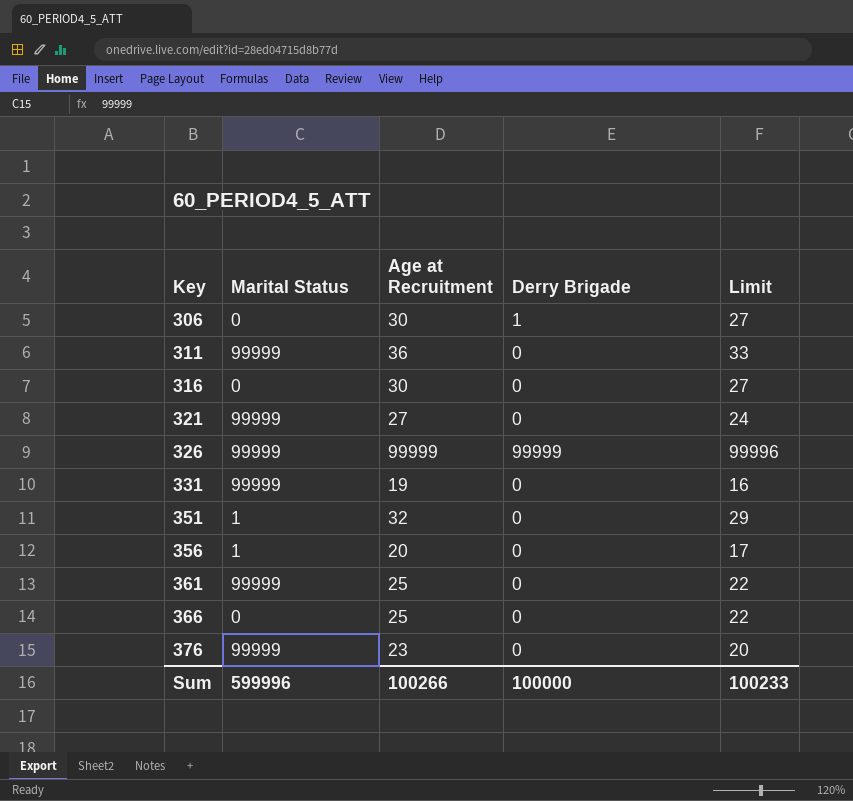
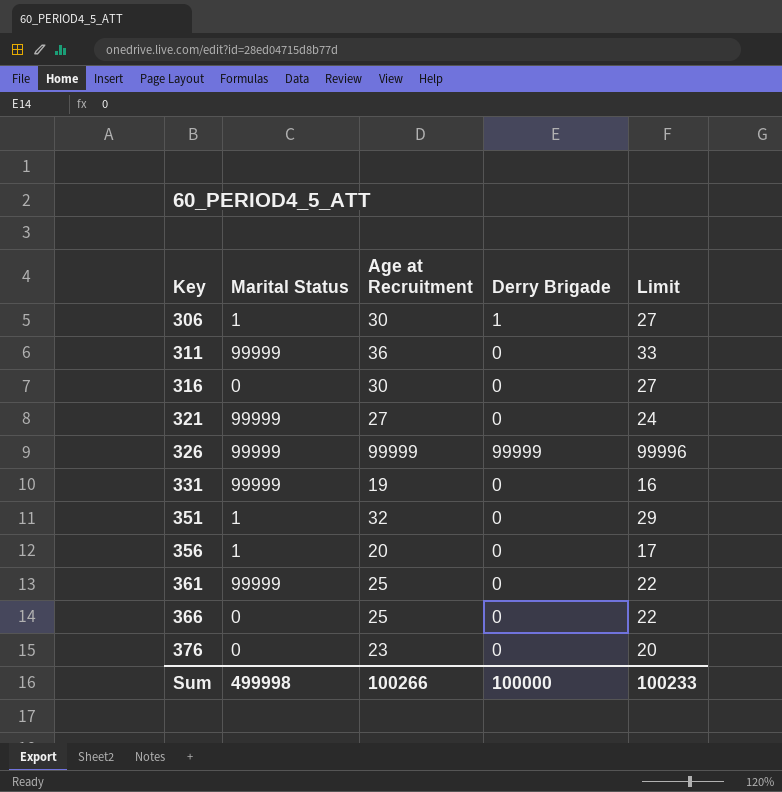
306 | Marital Status: 0 -> 1
376 | Marital Status: 99999 -> 0
Sum | Marital Status: 599996 -> 499998

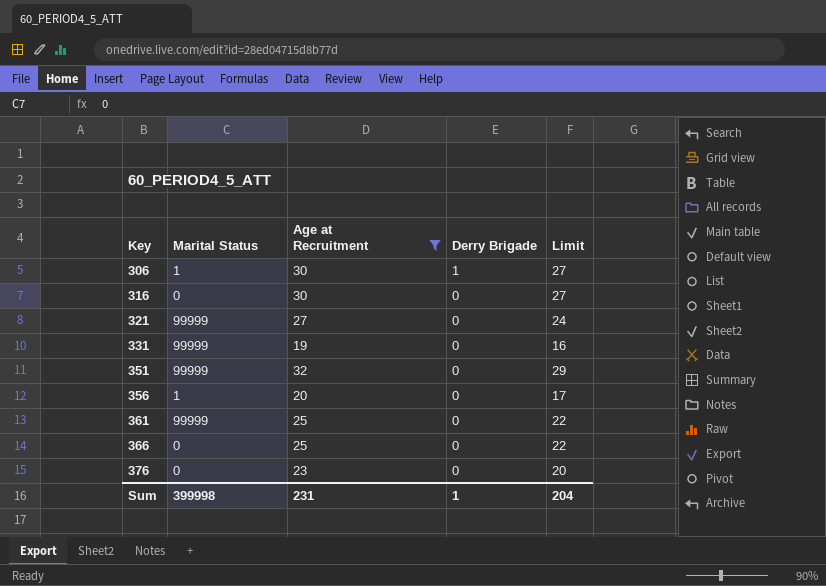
filter: none -> Age at Recruitment <= 32
351 | Marital Status: 1 -> 99999
Sum | Marital Status: 499998 -> 399998
Sum | Age at Recruitment: 100266 -> 231
Sum | Derry Brigade: 100000 -> 1
Sum | Limit: 100233 -> 204

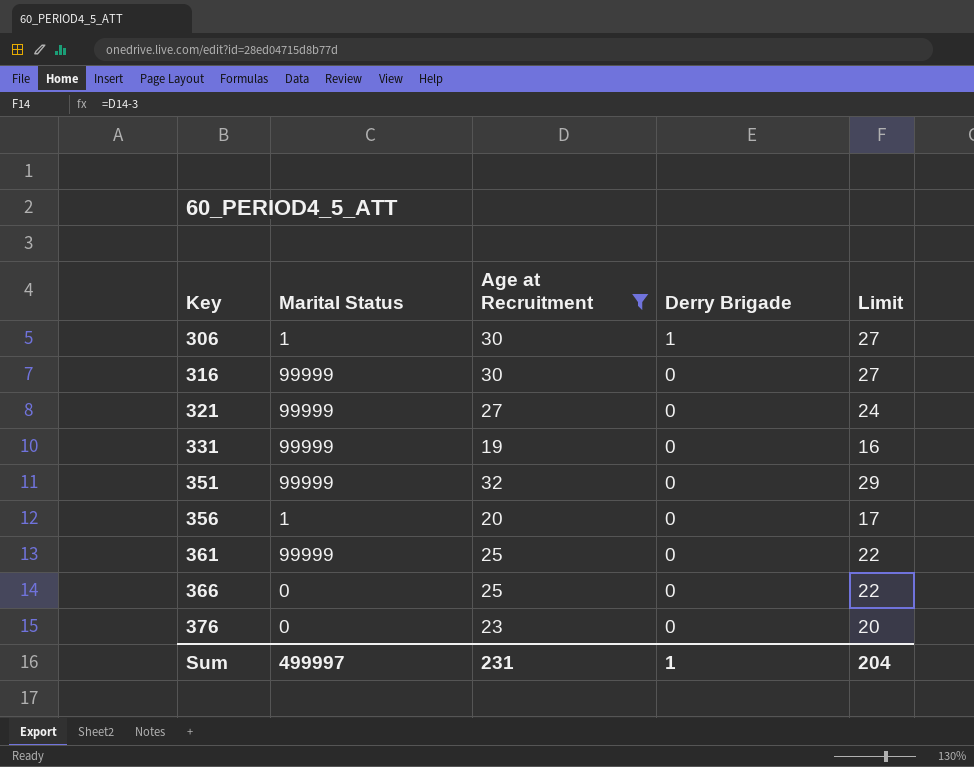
316 | Marital Status: 0 -> 99999
Sum | Marital Status: 399998 -> 499997

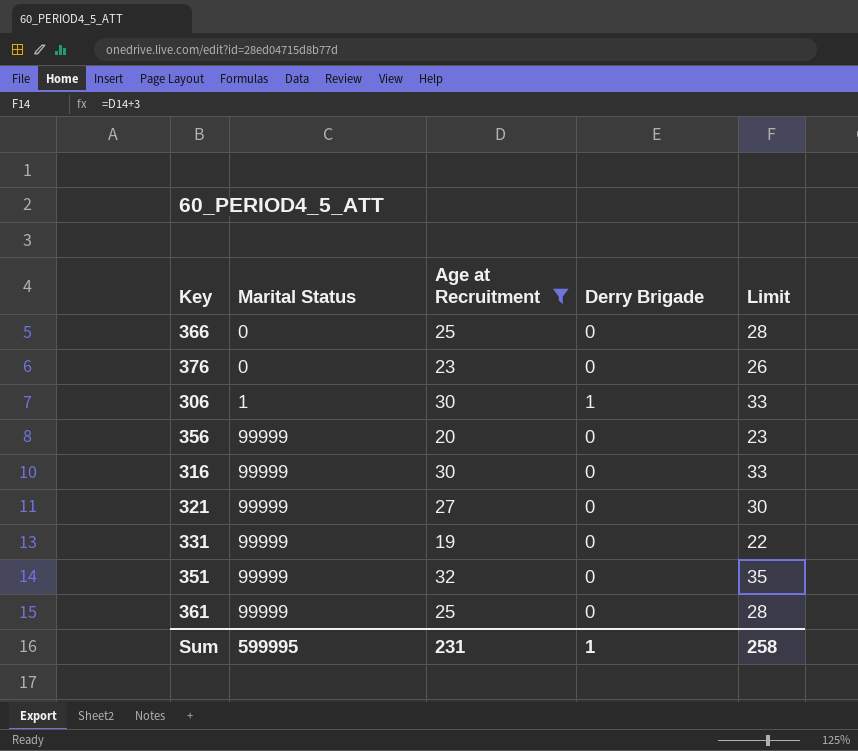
row order: Key ascending -> Marital Status ascending
column Limit | formula: [Age at Recruitment] - 3 -> [Age at Recruitment] + 3
356 | Marital Status: 1 -> 99999
Sum | Marital Status: 499997 -> 599995
Sum | Limit: 204 -> 258

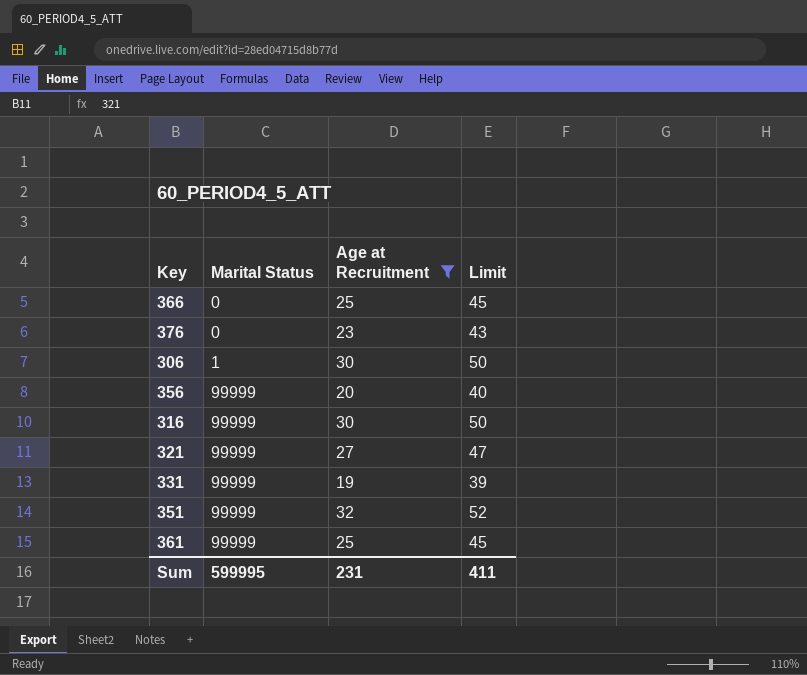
column Derry Brigade | position: 4 -> none
column Limit | formula: [Age at Recruitment] + 3 -> [Age at Recruitment] + 20
Sum | Limit: 258 -> 411

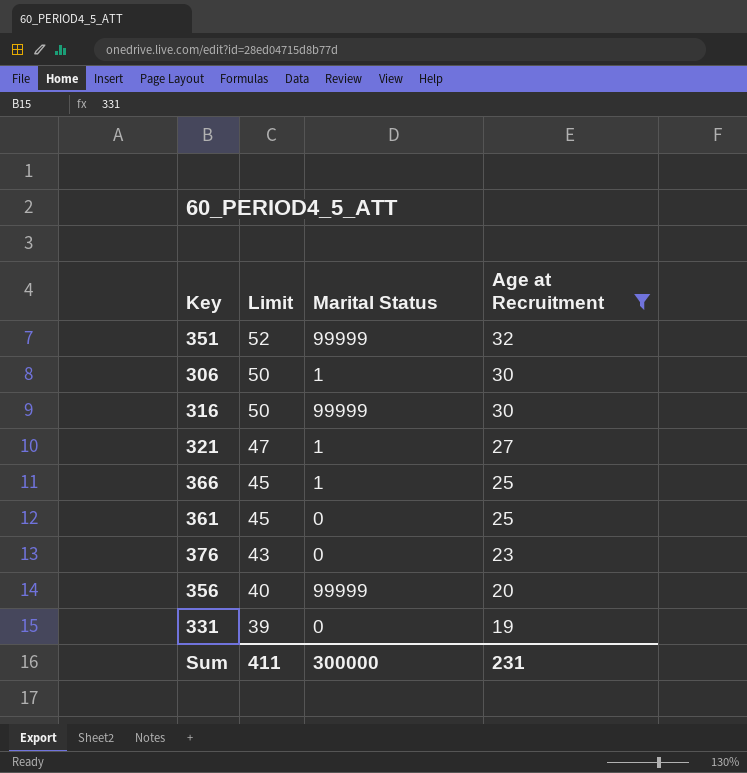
row order: Marital Status ascending -> Limit descending
column Limit | position: 4 -> 2
321 | Marital Status: 99999 -> 1
366 | Marital Status: 0 -> 1
361 | Marital Status: 99999 -> 0
331 | Marital Status: 99999 -> 0
Sum | Marital Status: 599995 -> 300000

